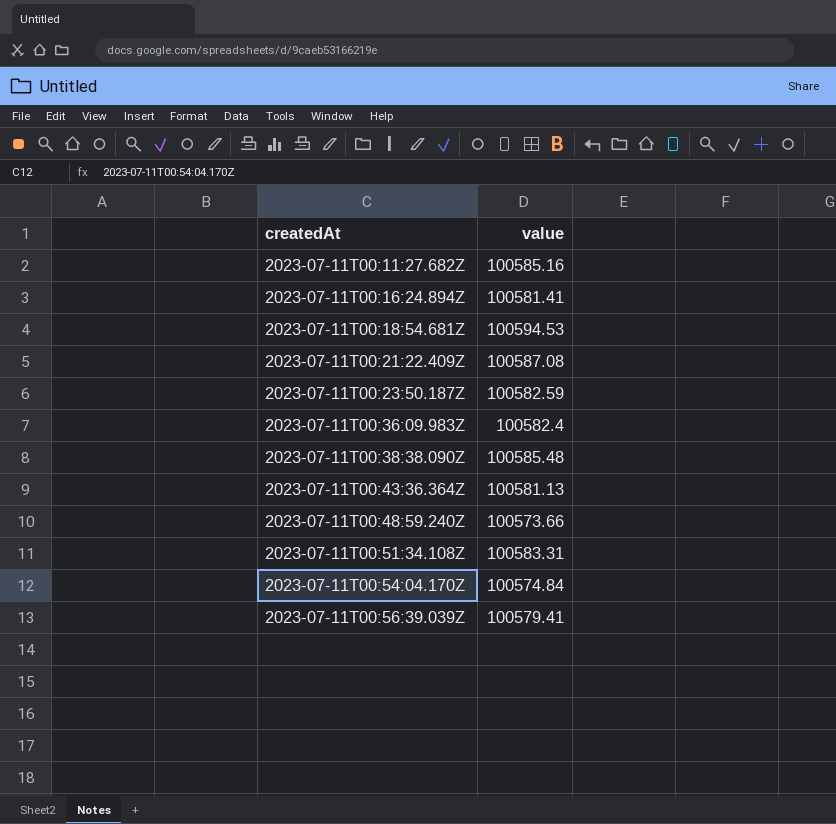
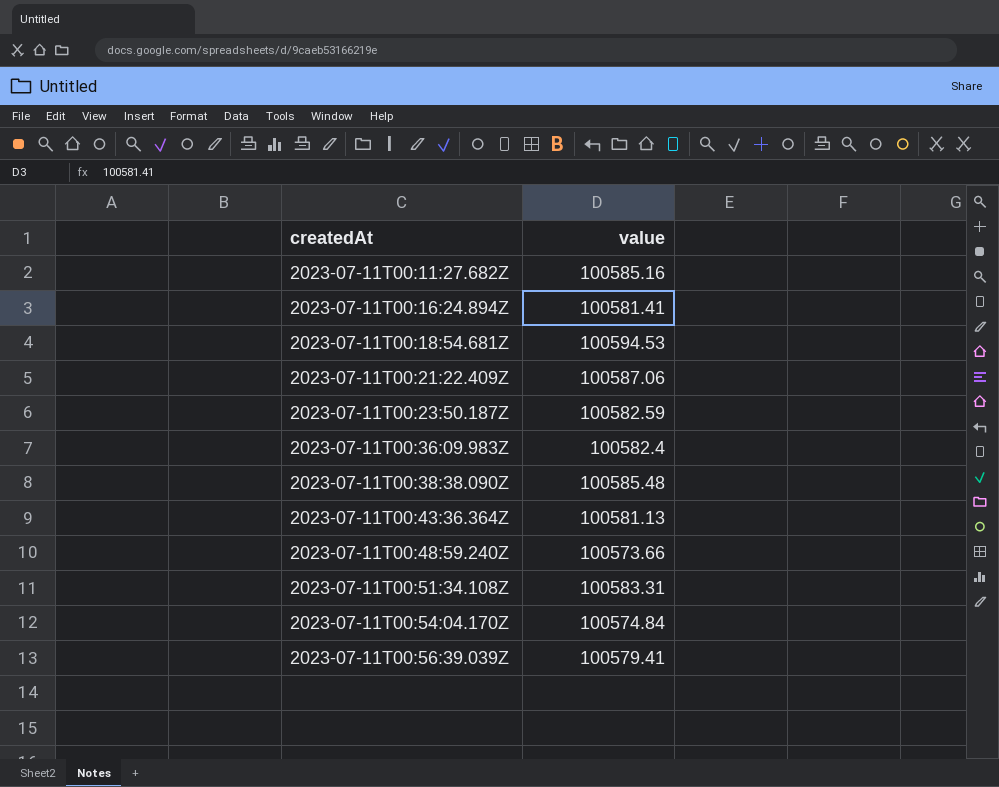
2023-07-11T00:21:22.409Z | value: 100587.08 -> 100587.06

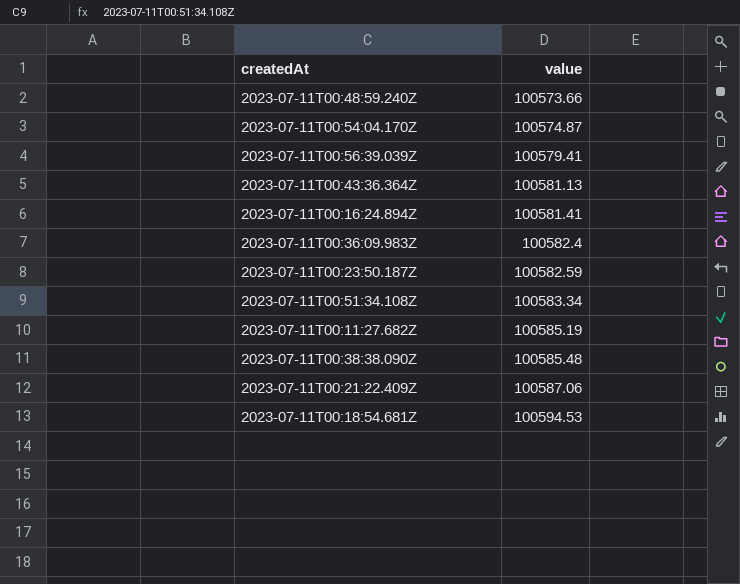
row order: createdAt ascending -> value ascending
2023-07-11T00:54:04.170Z | value: 100574.84 -> 100574.87
2023-07-11T00:51:34.108Z | value: 100583.31 -> 100583.34
2023-07-11T00:11:27.682Z | value: 100585.16 -> 100585.19

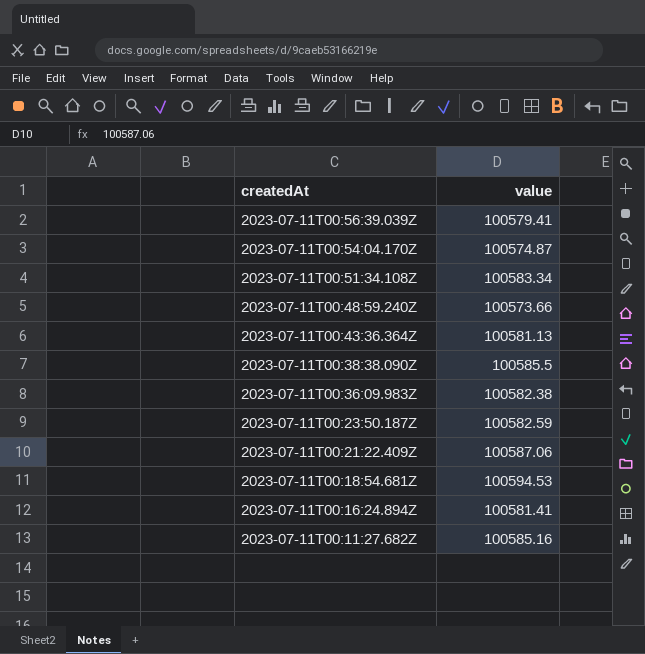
row order: value ascending -> createdAt descending
2023-07-11T00:38:38.090Z | value: 100585.48 -> 100585.5
2023-07-11T00:36:09.983Z | value: 100582.4 -> 100582.38
2023-07-11T00:11:27.682Z | value: 100585.19 -> 100585.16

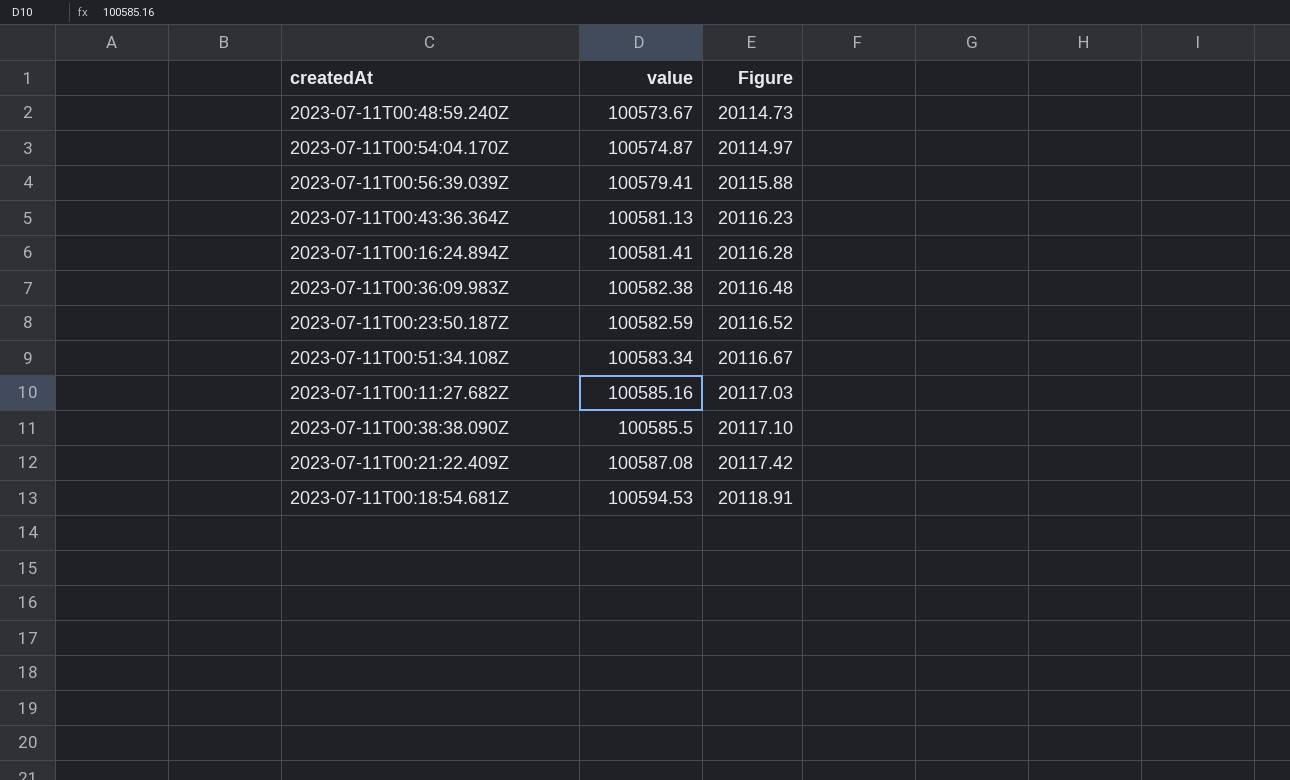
row order: createdAt descending -> value ascending
column Figure | formula: none -> [value] * 0.2
2023-07-11T00:48:59.240Z | value: 100573.66 -> 100573.67
2023-07-11T00:21:22.409Z | value: 100587.06 -> 100587.08

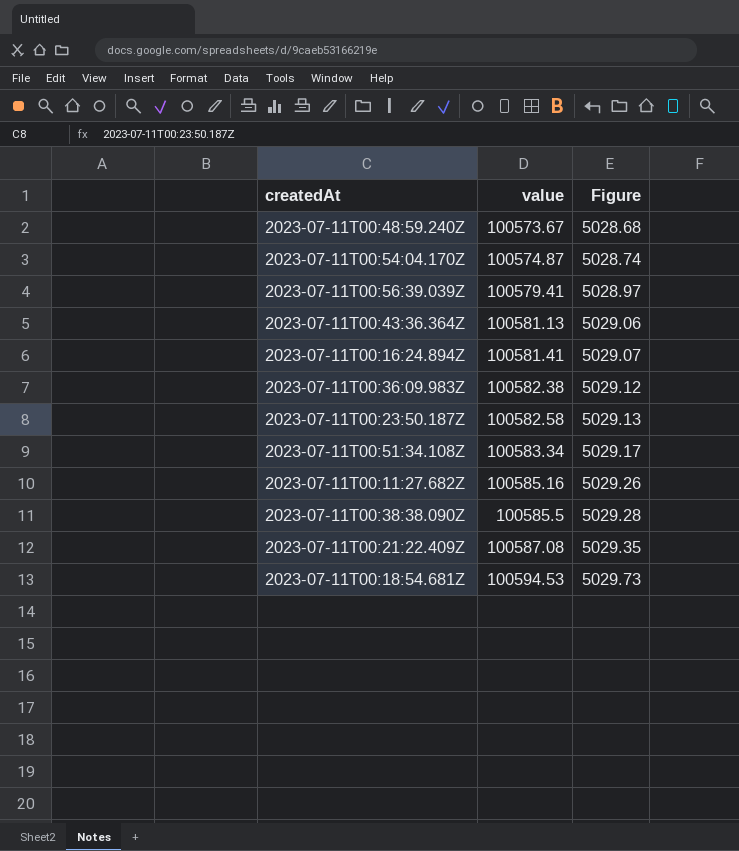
column Figure | formula: [value] * 0.2 -> [value] * 0.05
2023-07-11T00:23:50.187Z | value: 100582.59 -> 100582.58

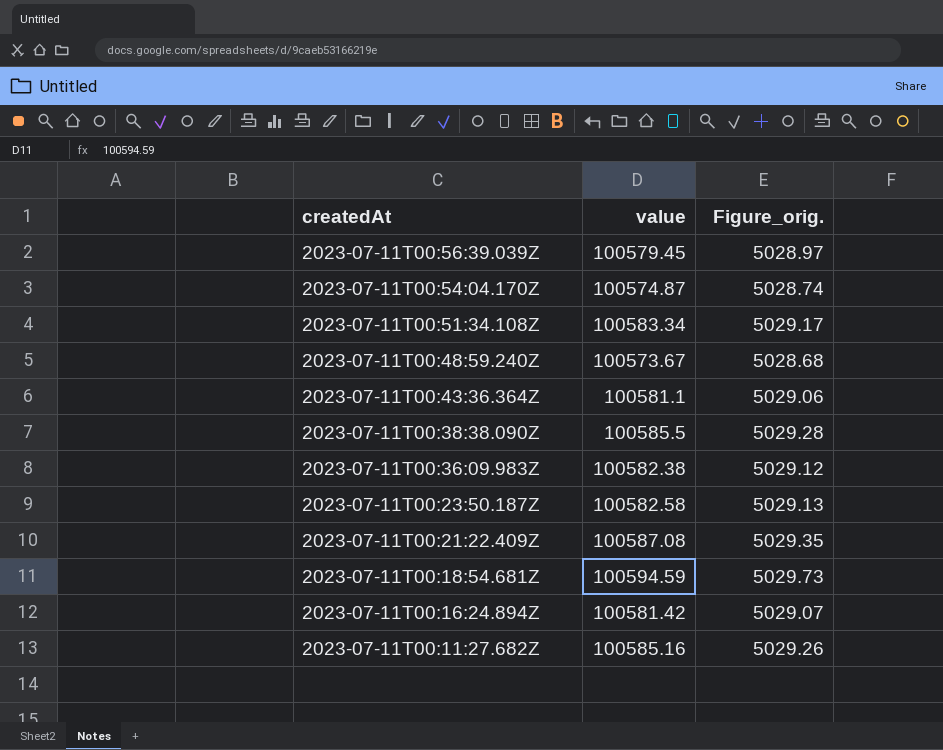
row order: value ascending -> createdAt descending
column name: Figure -> Figure_orig.
2023-07-11T00:56:39.039Z | value: 100579.41 -> 100579.45
2023-07-11T00:43:36.364Z | value: 100581.13 -> 100581.1
2023-07-11T00:18:54.681Z | value: 100594.53 -> 100594.59
2023-07-11T00:16:24.894Z | value: 100581.41 -> 100581.42

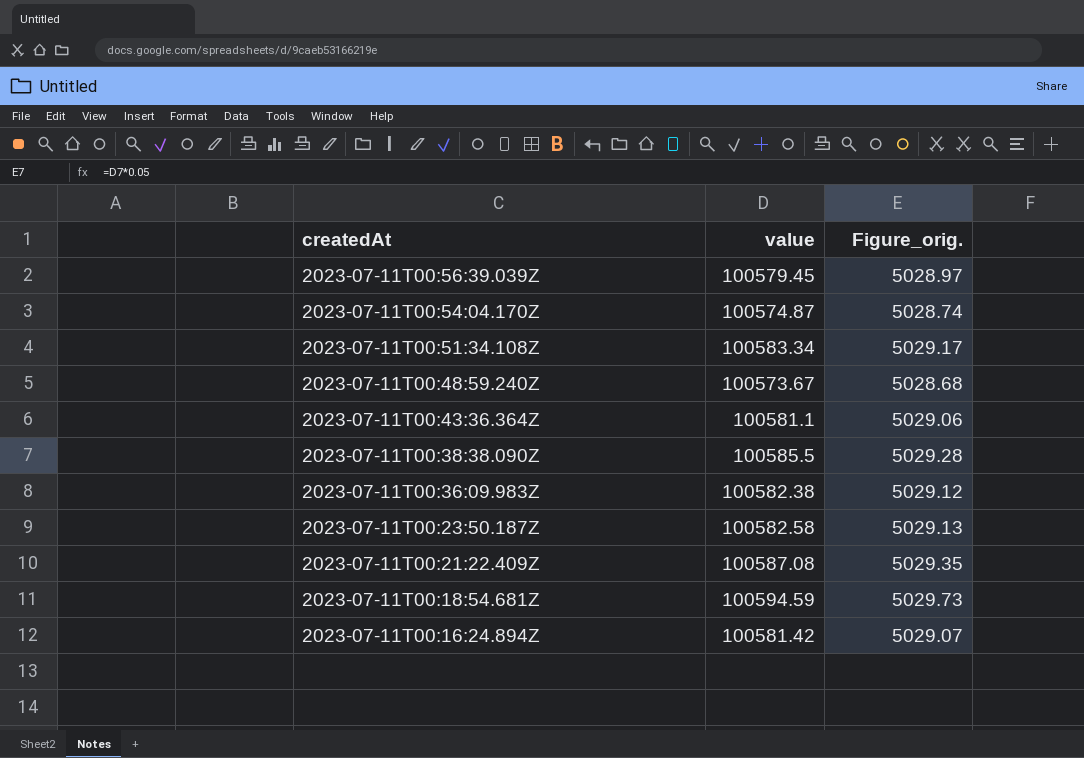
row 2023-07-11T00:11:27.682Z: 100585.16 | 5029.26 -> none

